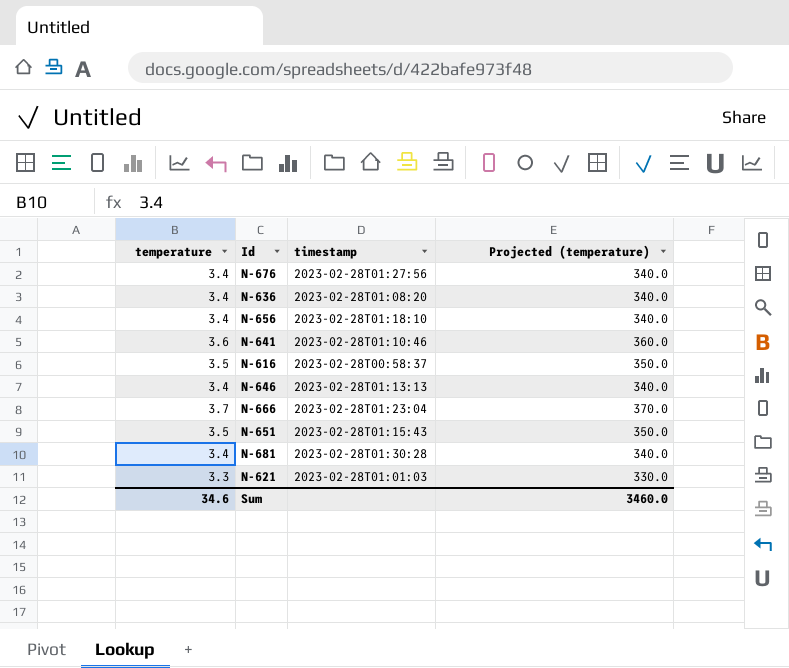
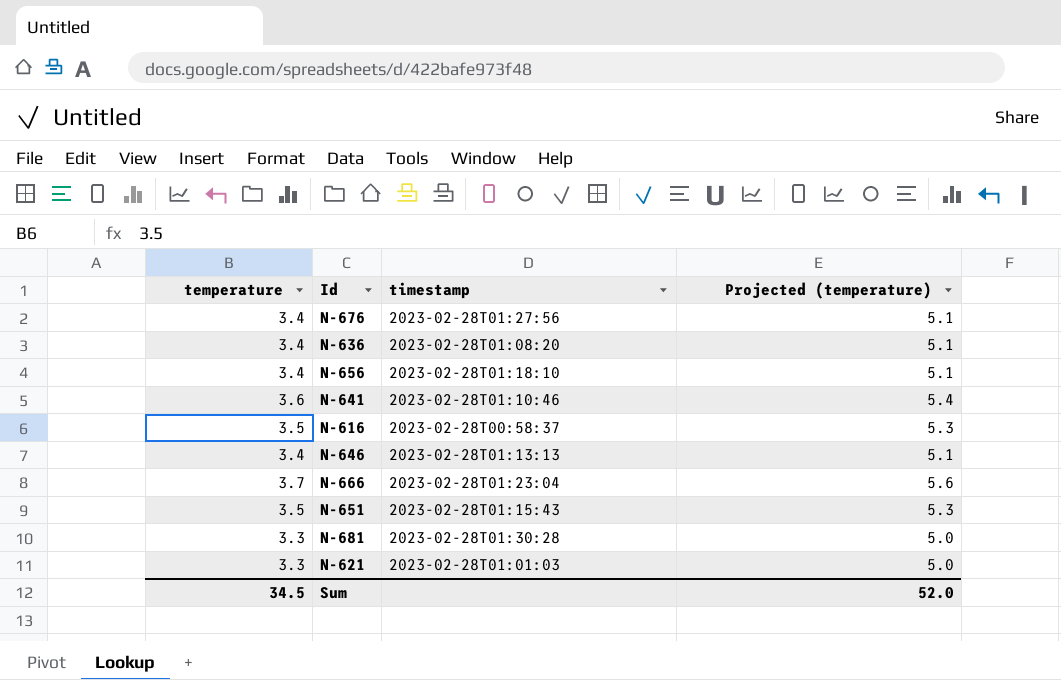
column Projected (temperature) | formula: [temperature] * 100 -> [temperature] * 1.5
N-681 | temperature: 3.4 -> 3.3
Sum | temperature: 34.6 -> 34.5
Sum | Projected (temperature): 3460.0 -> 52.0

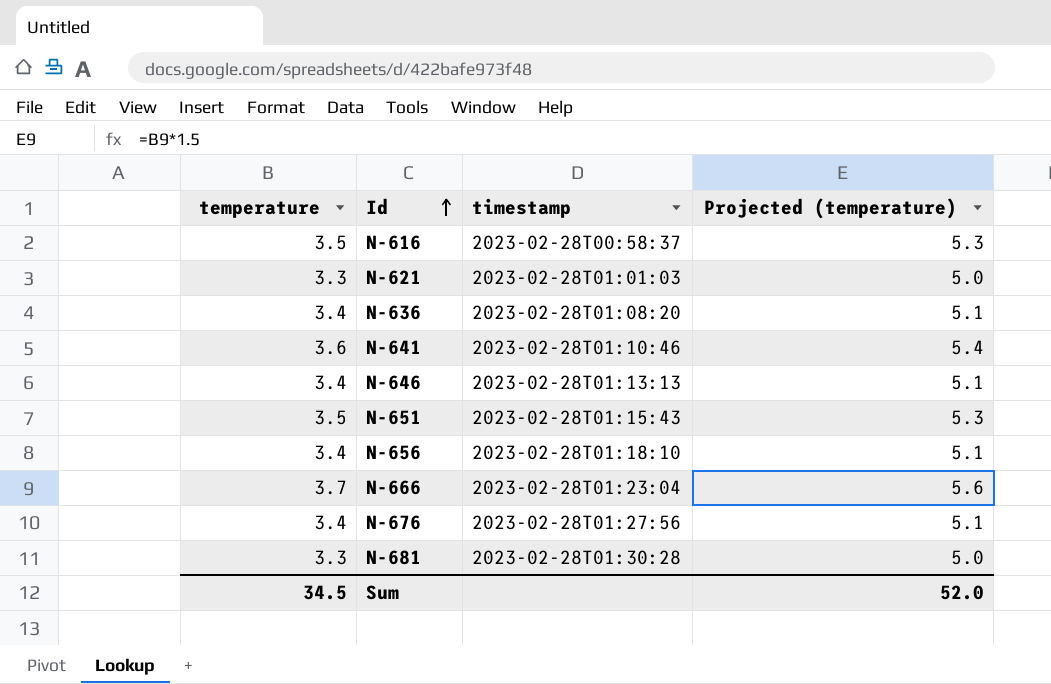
row order: none -> Id ascending

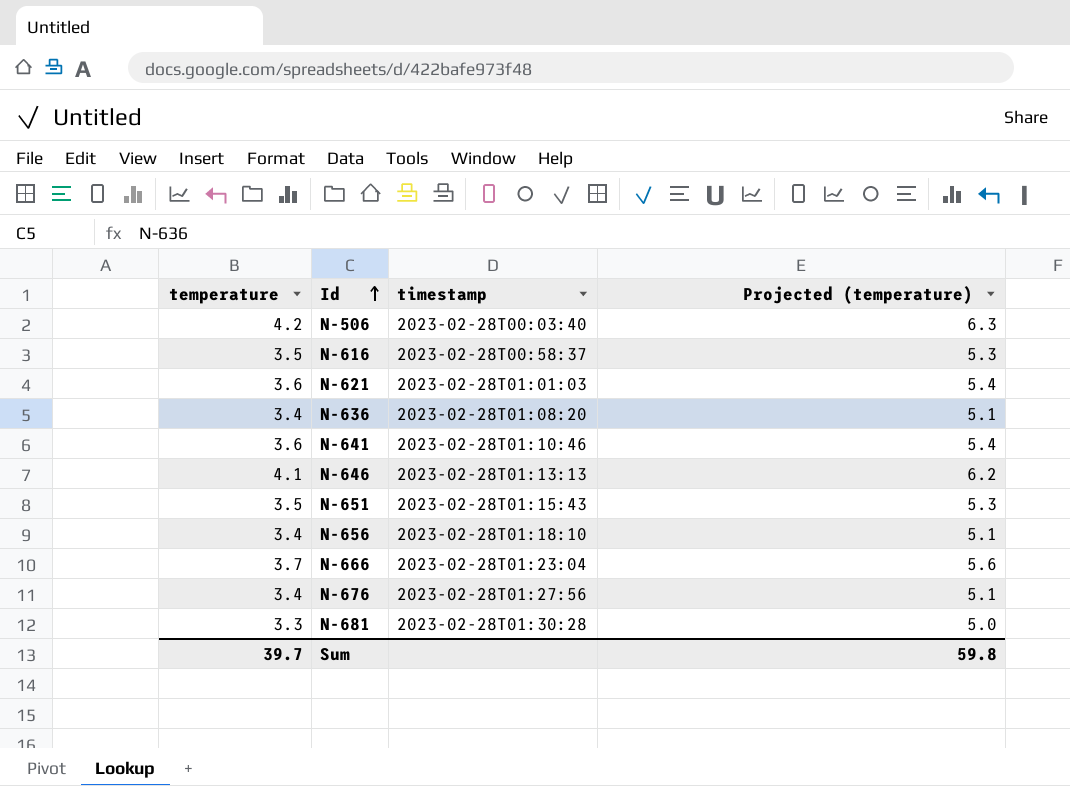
row N-506: none -> 4.2 | 2023-02-28T00:03:40 | 6.3
N-621 | temperature: 3.3 -> 3.6
N-621 | Projected (temperature): 5.0 -> 5.4
N-646 | temperature: 3.4 -> 4.1
N-646 | Projected (temperature): 5.1 -> 6.2
Sum | temperature: 34.5 -> 39.7
Sum | Projected (temperature): 52.0 -> 59.8

